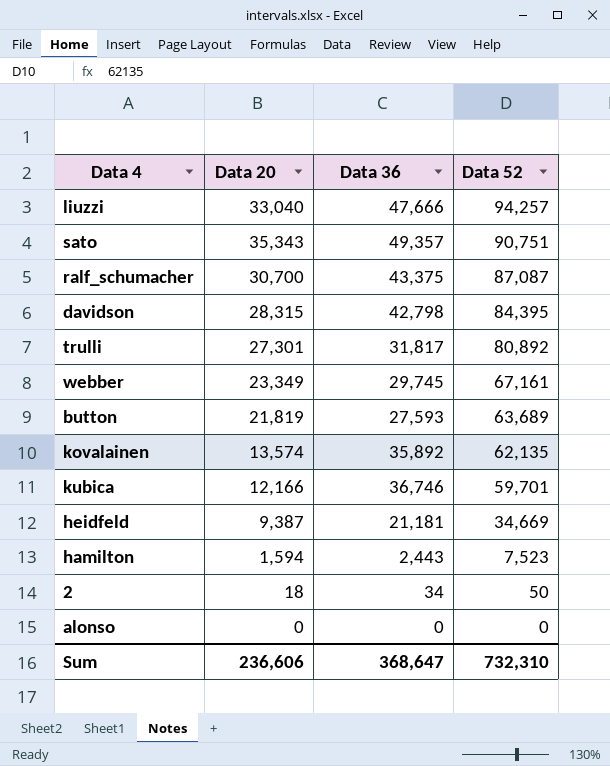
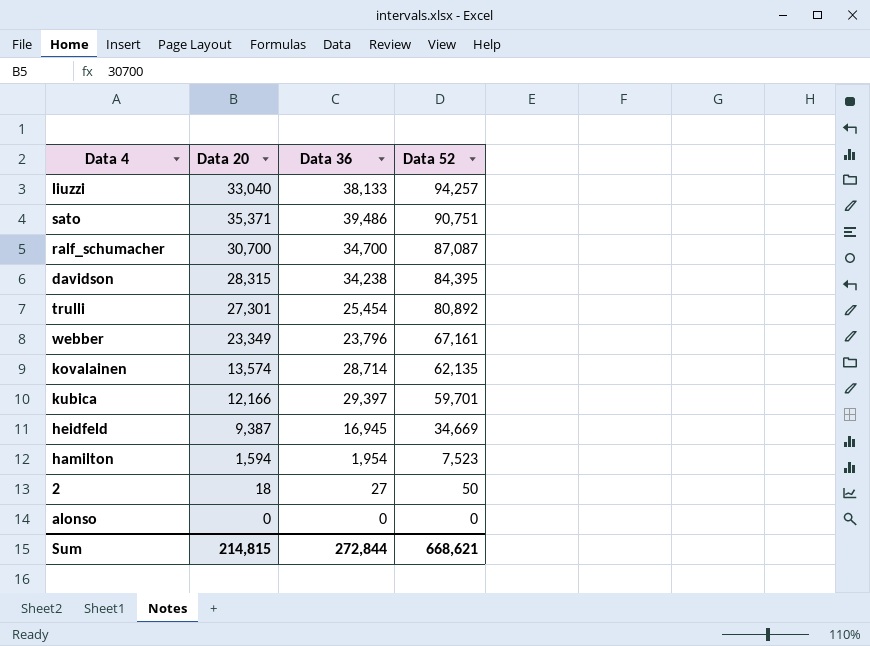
row button: 21,819 | 27,593 | 63,689 -> none
liuzzi | Data 36: 47,666 -> 38,133
sato | Data 20: 35,343 -> 35,371
sato | Data 36: 49,357 -> 39,486
ralf_schumacher | Data 36: 43,375 -> 34,700
davidson | Data 36: 42,798 -> 34,238
trulli | Data 36: 31,817 -> 25,454
webber | Data 36: 29,745 -> 23,796
kovalainen | Data 36: 35,892 -> 28,714
kubica | Data 36: 36,746 -> 29,397
heidfeld | Data 36: 21,181 -> 16,945
hamilton | Data 36: 2,443 -> 1,954
2 | Data 36: 34 -> 27
Sum | Data 20: 236,606 -> 214,815
Sum | Data 36: 368,647 -> 272,844
Sum | Data 52: 732,310 -> 668,621

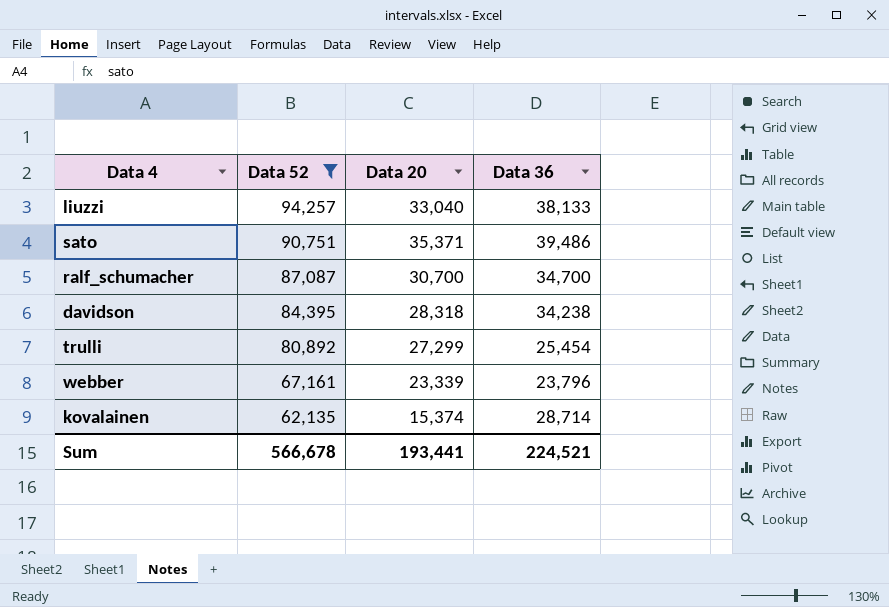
filter: none -> Data 52 >= 62,135
column Data 52 | position: 4 -> 2
davidson | Data 20: 28,315 -> 28,318
trulli | Data 20: 27,301 -> 27,299
webber | Data 20: 23,349 -> 23,339
kovalainen | Data 20: 13,574 -> 15,374
Sum | Data 52: 668,621 -> 566,678
Sum | Data 20: 214,815 -> 193,441
Sum | Data 36: 272,844 -> 224,521

